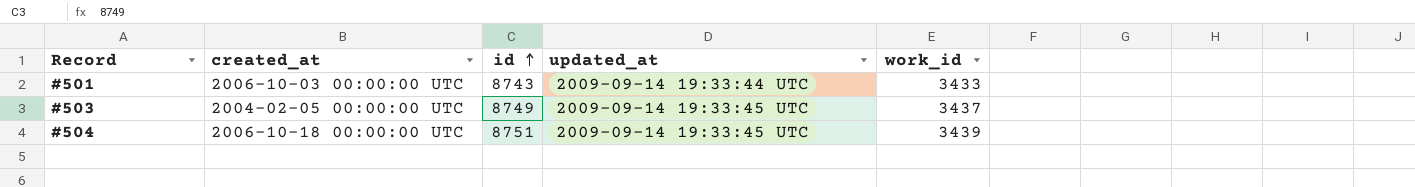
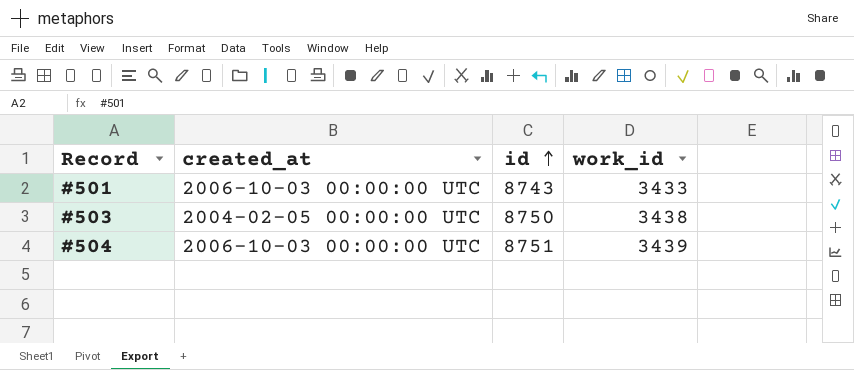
column updated_at | position: 4 -> none
#503 | id: 8749 -> 8750
#503 | work_id: 3437 -> 3438
#504 | created_at: 2006-10-18 00:00:00 UTC -> 2006-10-03 00:00:00 UTC

